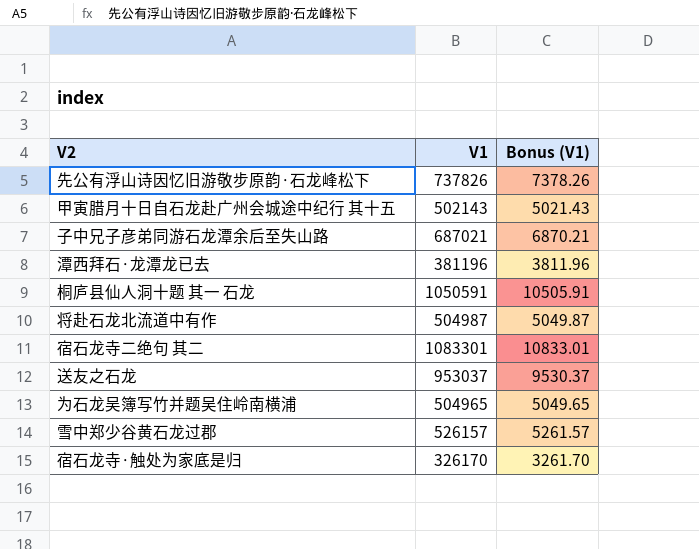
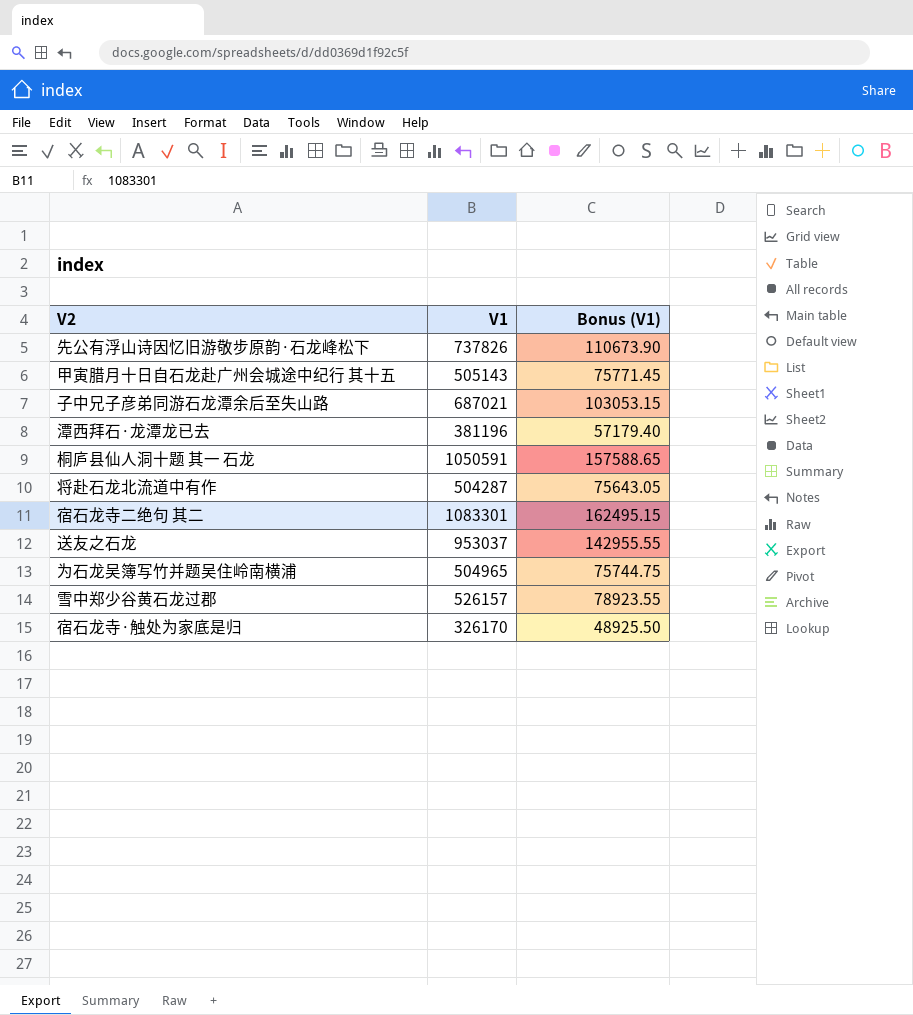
column Bonus (V1) | formula: [V1] * 0.01 -> [V1] * 0.15
甲寅腊月十日自石龙赴广州会城途中纪行 其十五 | V1: 502143 -> 505143
将赴石龙北流道中有作 | V1: 504987 -> 504287

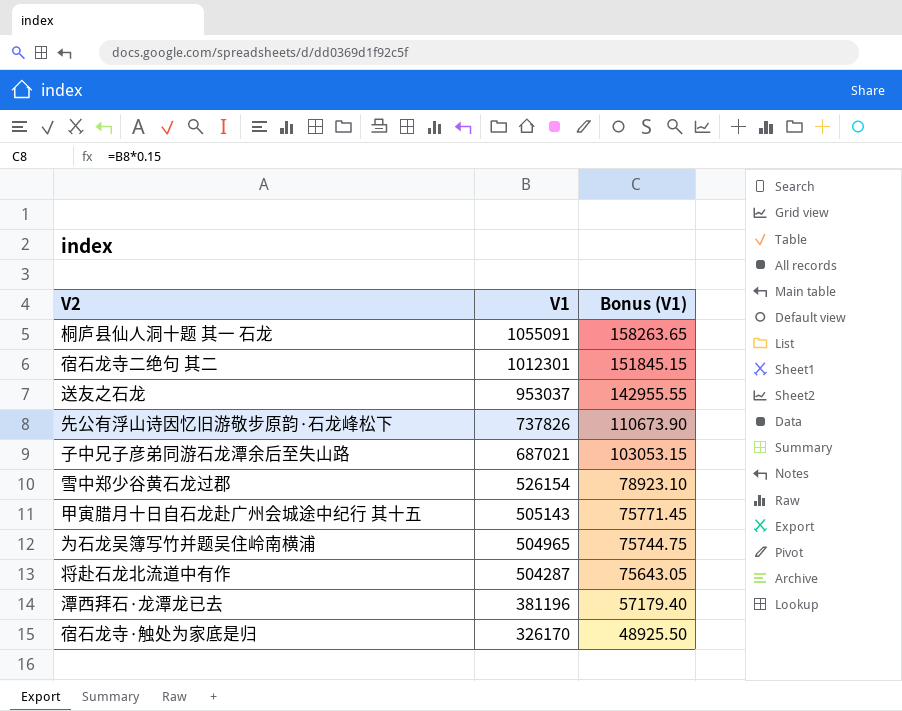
row order: none -> V1 descending
桐庐县仙人洞十题 其一 石龙 | V1: 1050591 -> 1055091
桐庐县仙人洞十题 其一 石龙 | Bonus (V1): 157588.65 -> 158263.65
宿石龙寺二绝句 其二 | V1: 1083301 -> 1012301
宿石龙寺二绝句 其二 | Bonus (V1): 162495.15 -> 151845.15
雪中郑少谷黄石龙过郡 | V1: 526157 -> 526154
雪中郑少谷黄石龙过郡 | Bonus (V1): 78923.55 -> 78923.10

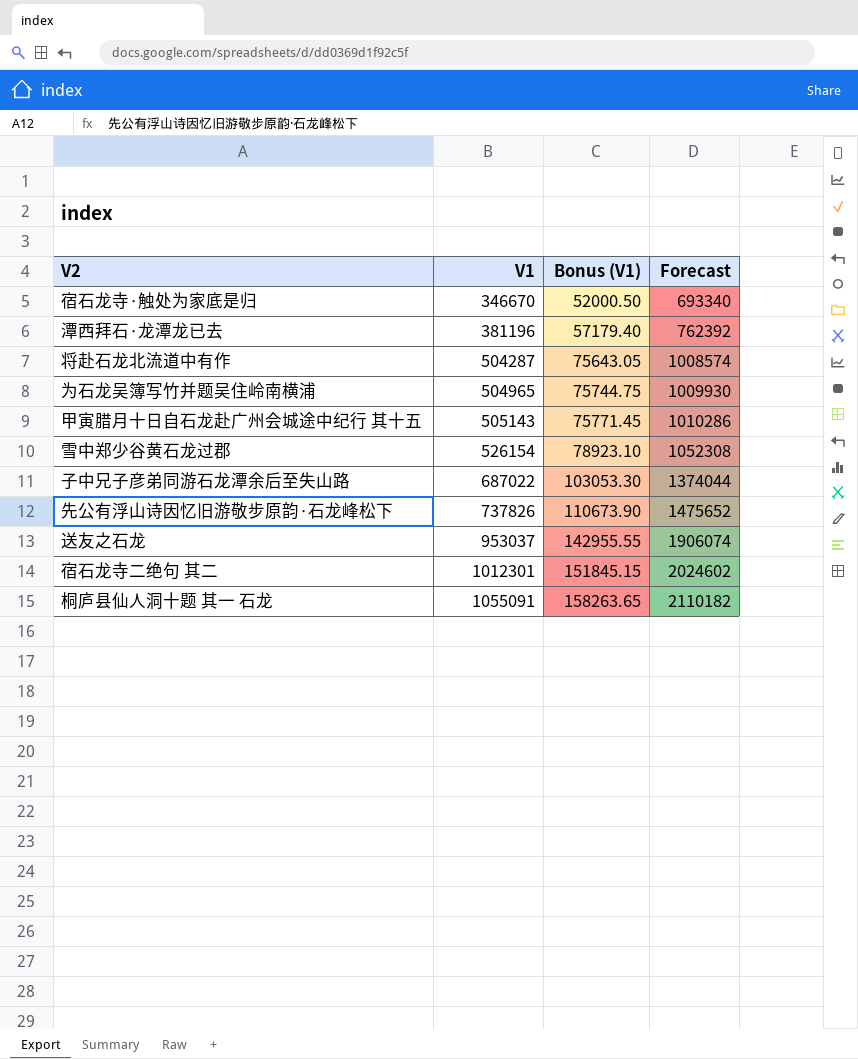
row order: V1 descending -> V1 ascending
column Forecast | formula: none -> [V1] * 2
宿石龙寺·触处为家底是归 | V1: 326170 -> 346670
宿石龙寺·触处为家底是归 | Bonus (V1): 48925.50 -> 52000.50
子中兄子彦弟同游石龙潭余后至失山路 | V1: 687021 -> 687022
子中兄子彦弟同游石龙潭余后至失山路 | Bonus (V1): 103053.15 -> 103053.30

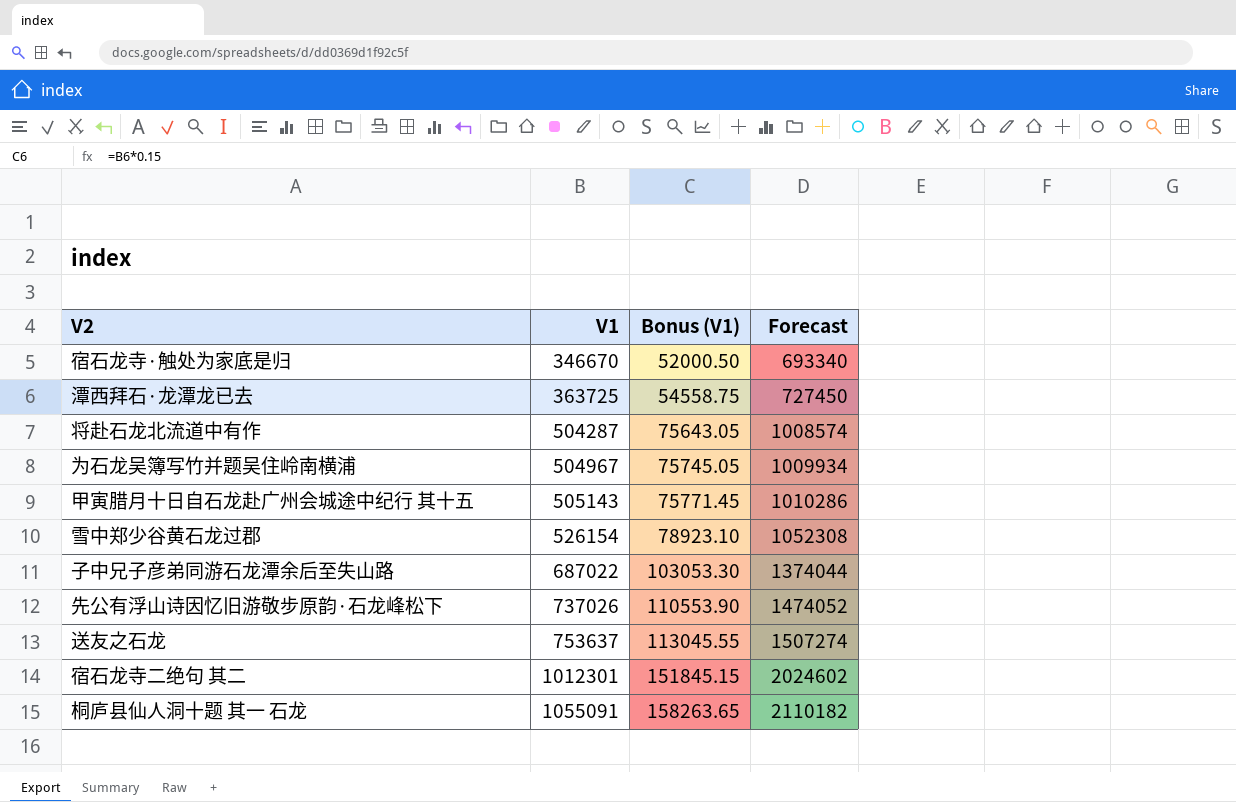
潭西拜石·龙潭龙已去 | V1: 381196 -> 363725
潭西拜石·龙潭龙已去 | Bonus (V1): 57179.40 -> 54558.75
潭西拜石·龙潭龙已去 | Forecast: 762392 -> 727450
为石龙吴簿写竹并题吴住岭南横浦 | V1: 504965 -> 504967
为石龙吴簿写竹并题吴住岭南横浦 | Bonus (V1): 75744.75 -> 75745.05
为石龙吴簿写竹并题吴住岭南横浦 | Forecast: 1009930 -> 1009934
先公有浮山诗因忆旧游敬步原韵·石龙峰松下 | V1: 737826 -> 737026
先公有浮山诗因忆旧游敬步原韵·石龙峰松下 | Bonus (V1): 110673.90 -> 110553.90
先公有浮山诗因忆旧游敬步原韵·石龙峰松下 | Forecast: 1475652 -> 1474052
送友之石龙 | V1: 953037 -> 753637
送友之石龙 | Bonus (V1): 142955.55 -> 113045.55
送友之石龙 | Forecast: 1906074 -> 1507274

